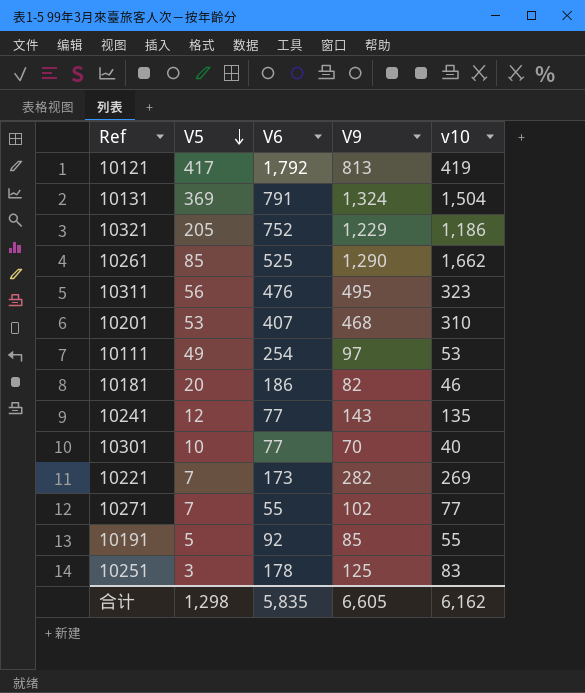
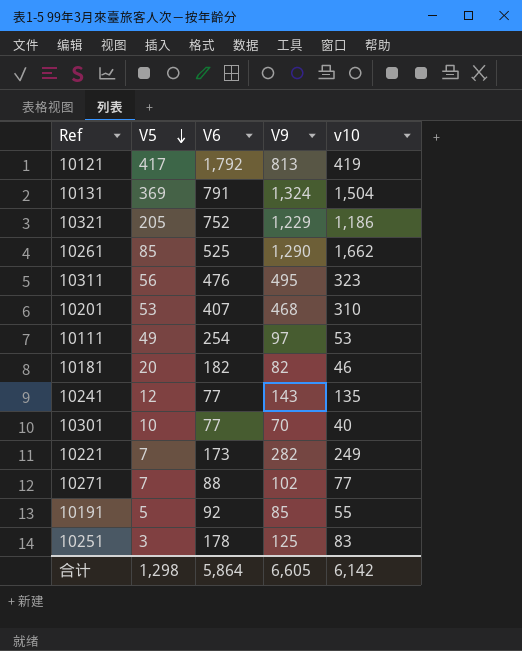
10181 | V6: 186 -> 182
10221 | v10: 269 -> 249
10271 | V6: 55 -> 88
合计 | V6: 5,835 -> 5,864
合计 | v10: 6,162 -> 6,142

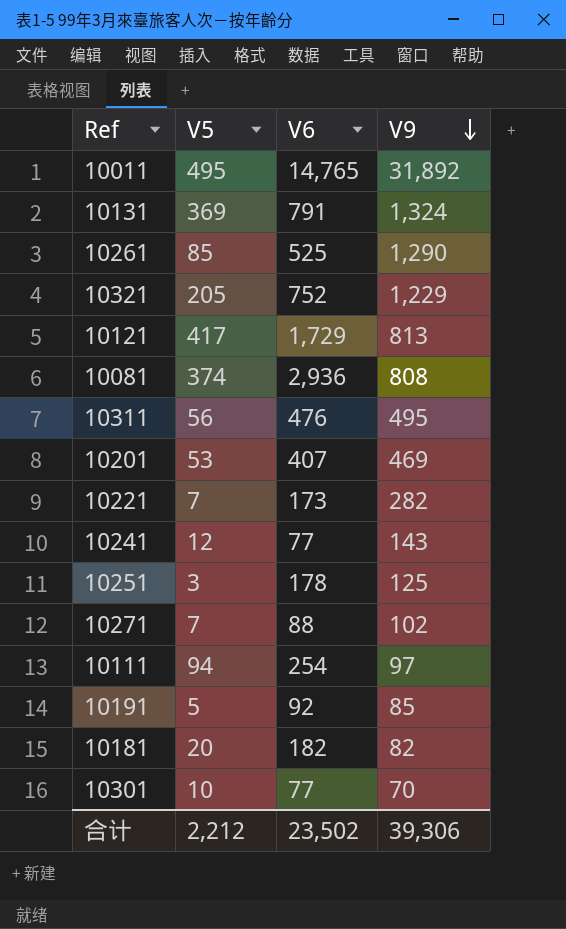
row order: V5 descending -> V9 descending
column v10 | position: 5 -> none
row 10011: none -> 495 | 14,765 | 31,892
10121 | V6: 1,792 -> 1,729
row 10081: none -> 374 | 2,936 | 808
10201 | V9: 468 -> 469
10111 | V5: 49 -> 94
合计 | V5: 1,298 -> 2,212
合计 | V6: 5,864 -> 23,502
合计 | V9: 6,605 -> 39,306

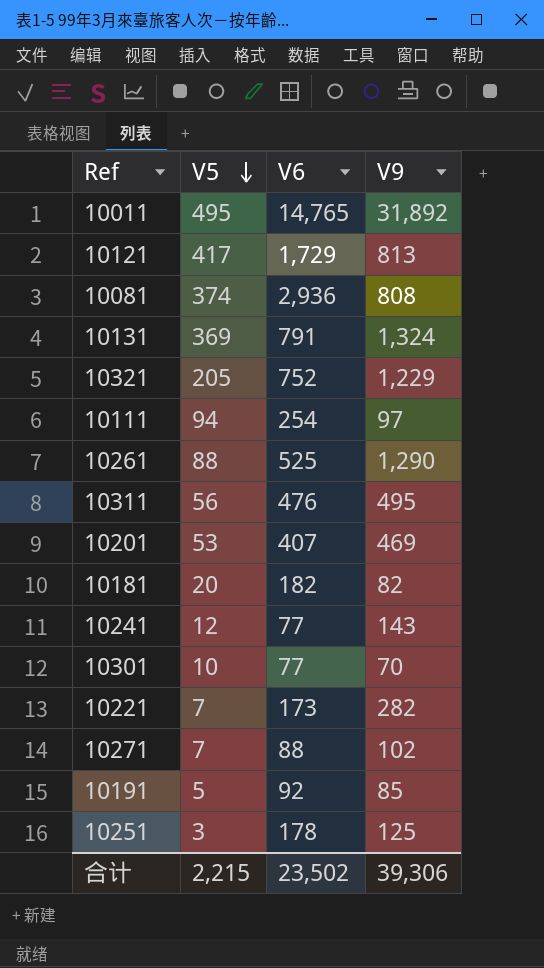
row order: V9 descending -> V5 descending
10261 | V5: 85 -> 88
合计 | V5: 2,212 -> 2,215

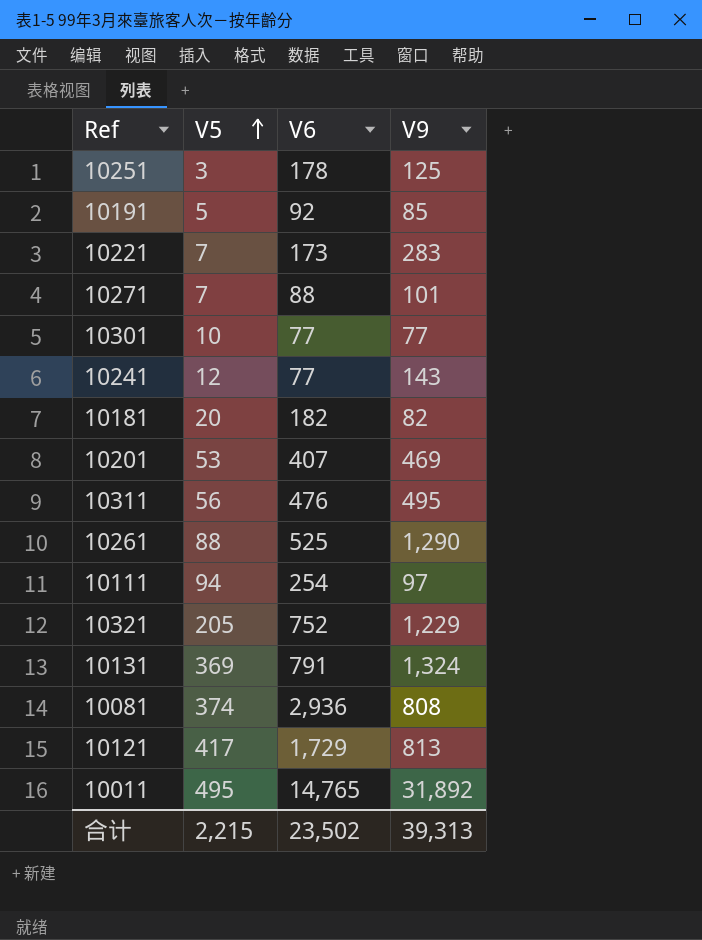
row order: V5 descending -> V5 ascending
10221 | V9: 282 -> 283
10271 | V9: 102 -> 101
10301 | V9: 70 -> 77
合计 | V9: 39,306 -> 39,313

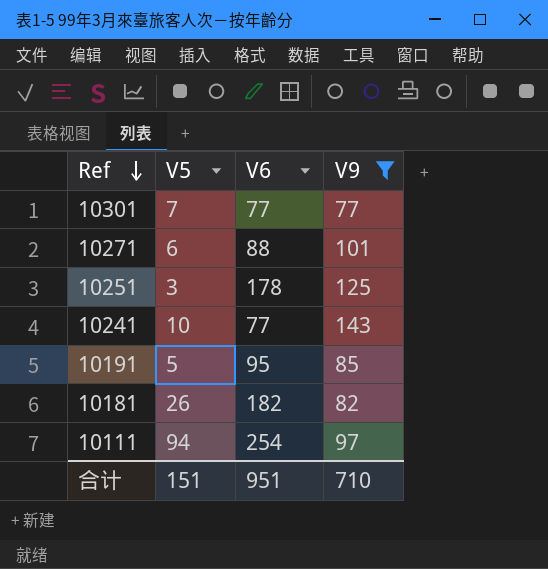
filter: none -> V9 <= 143
row order: V5 ascending -> Ref descending
10301 | V5: 10 -> 7
10271 | V5: 7 -> 6
10241 | V5: 12 -> 10
10191 | V6: 92 -> 95
10181 | V5: 20 -> 26
合计 | V5: 2,215 -> 151
合计 | V6: 23,502 -> 951
合计 | V9: 39,313 -> 710

